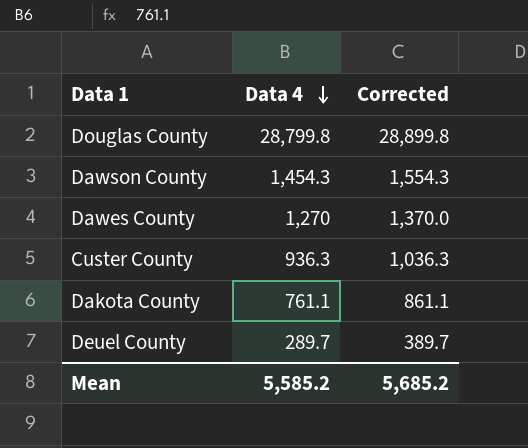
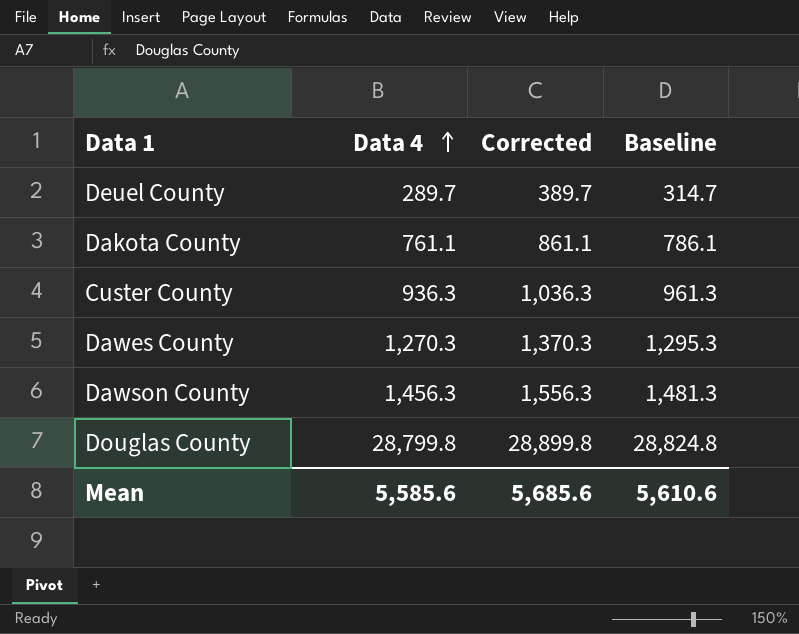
row order: Data 4 descending -> Data 4 ascending
column Baseline | formula: none -> [Data 4] + 25
Dawes County | Data 4: 1,270 -> 1,270.3
Dawes County | Corrected: 1,370.0 -> 1,370.3
Dawson County | Data 4: 1,454.3 -> 1,456.3
Dawson County | Corrected: 1,554.3 -> 1,556.3
Mean | Data 4: 5,585.2 -> 5,585.6
Mean | Corrected: 5,685.2 -> 5,685.6

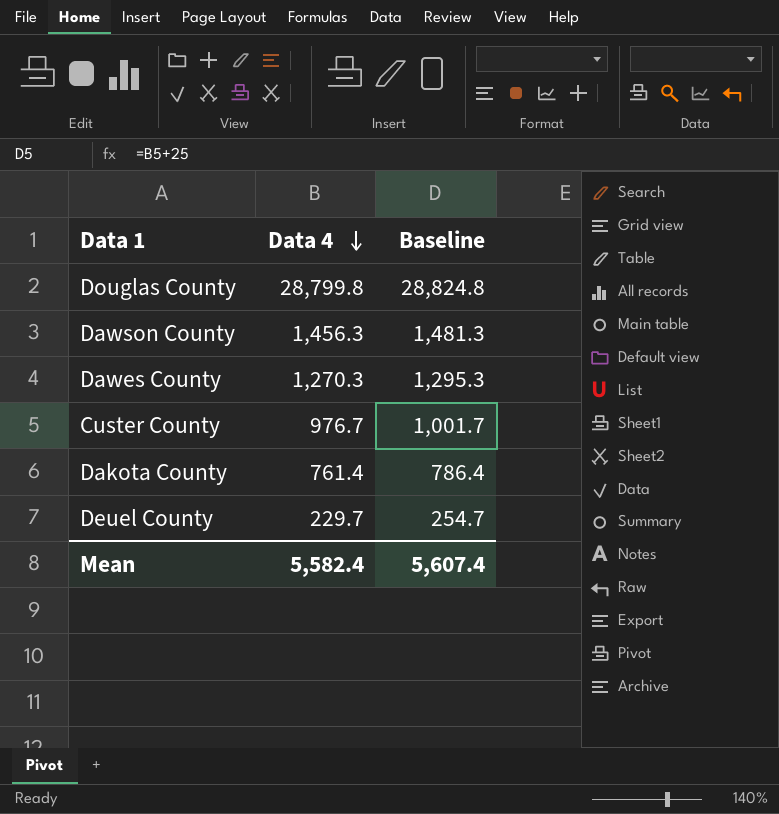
row order: Data 4 ascending -> Data 4 descending
column Corrected | formula: [Data 4] + 100 -> none
Custer County | Data 4: 936.3 -> 976.7
Custer County | Baseline: 961.3 -> 1,001.7
Dakota County | Data 4: 761.1 -> 761.4
Dakota County | Baseline: 786.1 -> 786.4
Deuel County | Data 4: 289.7 -> 229.7
Deuel County | Baseline: 314.7 -> 254.7
Mean | Data 4: 5,585.6 -> 5,582.4
Mean | Baseline: 5,610.6 -> 5,607.4

